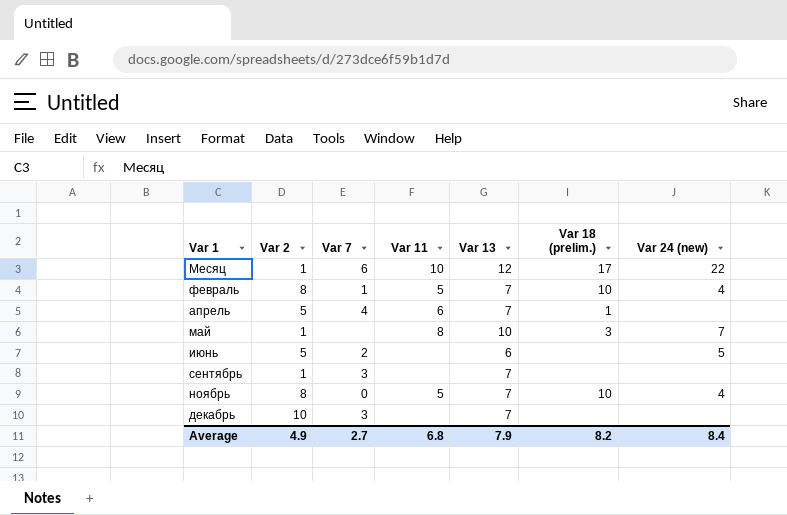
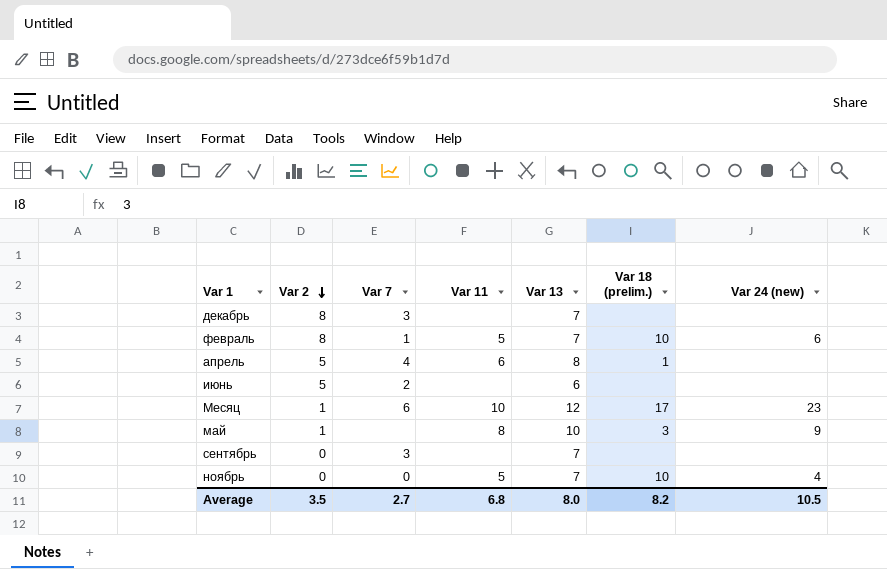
row order: none -> Var 2 descending
декабрь | Var 2: 10 -> 8
февраль | Var 24 (new): 4 -> 6
апрель | Var 13: 7 -> 8
июнь | Var 24 (new): 5 -> none
Месяц | Var 24 (new): 22 -> 23
май | Var 24 (new): 7 -> 9
сентябрь | Var 2: 1 -> 0
ноябрь | Var 2: 8 -> 0
Average | Var 2: 4.9 -> 3.5
Average | Var 13: 7.9 -> 8.0
Average | Var 24 (new): 8.4 -> 10.5

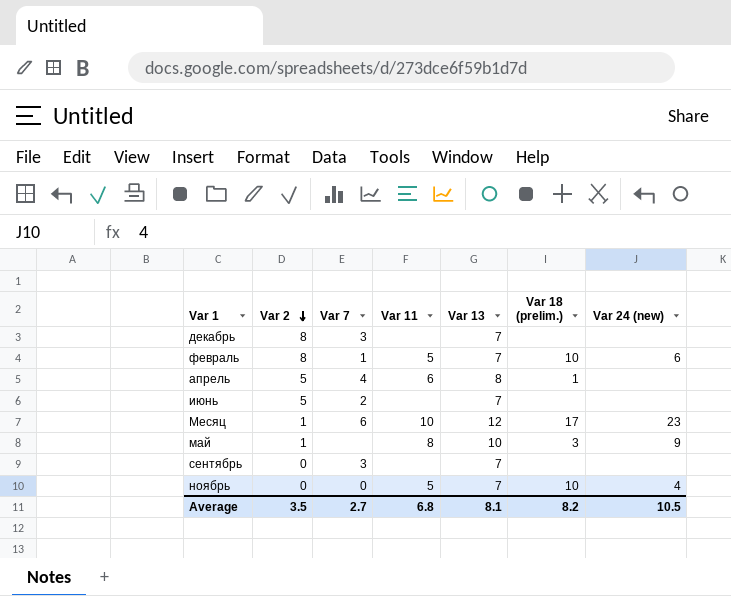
июнь | Var 13: 6 -> 7
Average | Var 13: 8.0 -> 8.1

